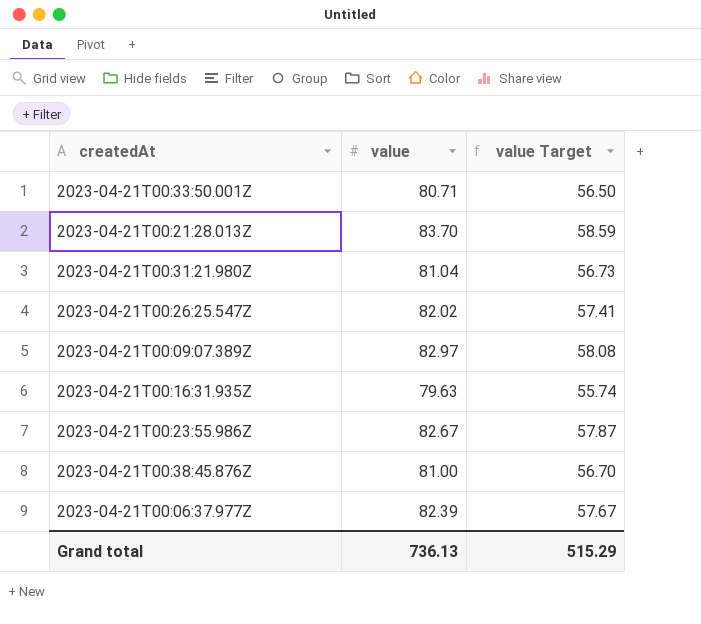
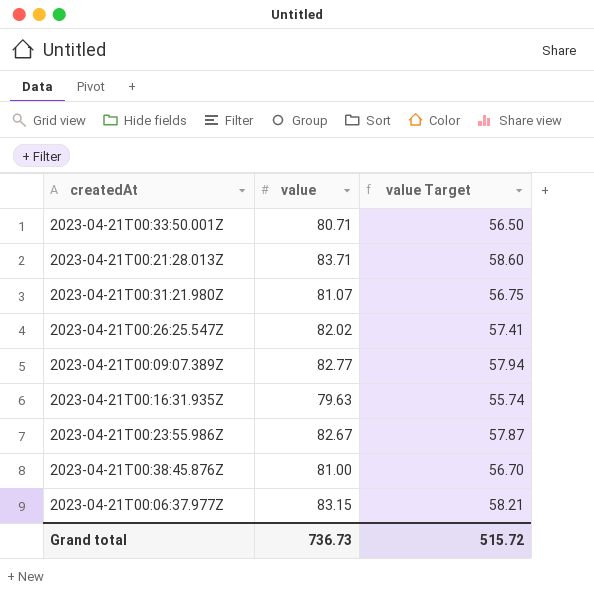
2023-04-21T00:21:28.013Z | value: 83.70 -> 83.71
2023-04-21T00:21:28.013Z | value Target: 58.59 -> 58.60
2023-04-21T00:31:21.980Z | value: 81.04 -> 81.07
2023-04-21T00:31:21.980Z | value Target: 56.73 -> 56.75
2023-04-21T00:09:07.389Z | value: 82.97 -> 82.77
2023-04-21T00:09:07.389Z | value Target: 58.08 -> 57.94
2023-04-21T00:06:37.977Z | value: 82.39 -> 83.15
2023-04-21T00:06:37.977Z | value Target: 57.67 -> 58.21
Grand total | value: 736.13 -> 736.73
Grand total | value Target: 515.29 -> 515.72

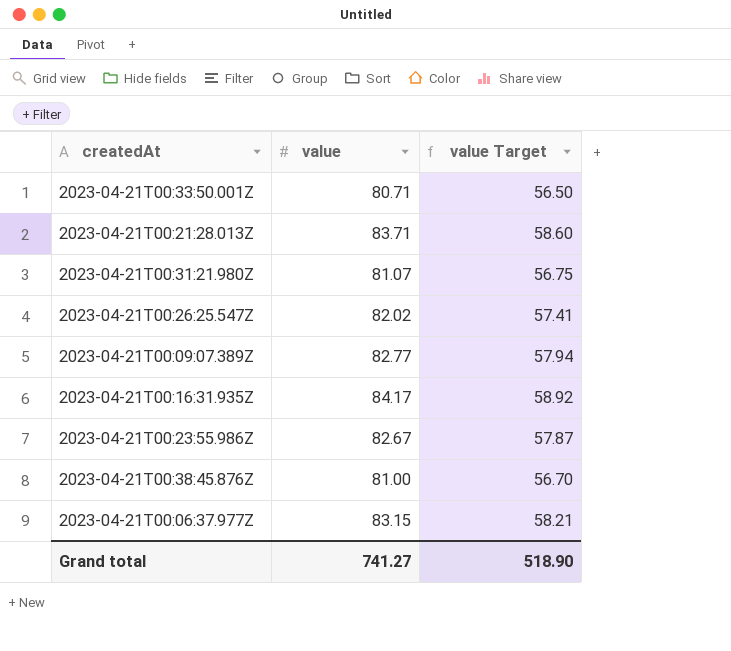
2023-04-21T00:16:31.935Z | value: 79.63 -> 84.17
2023-04-21T00:16:31.935Z | value Target: 55.74 -> 58.92
Grand total | value: 736.73 -> 741.27
Grand total | value Target: 515.72 -> 518.90

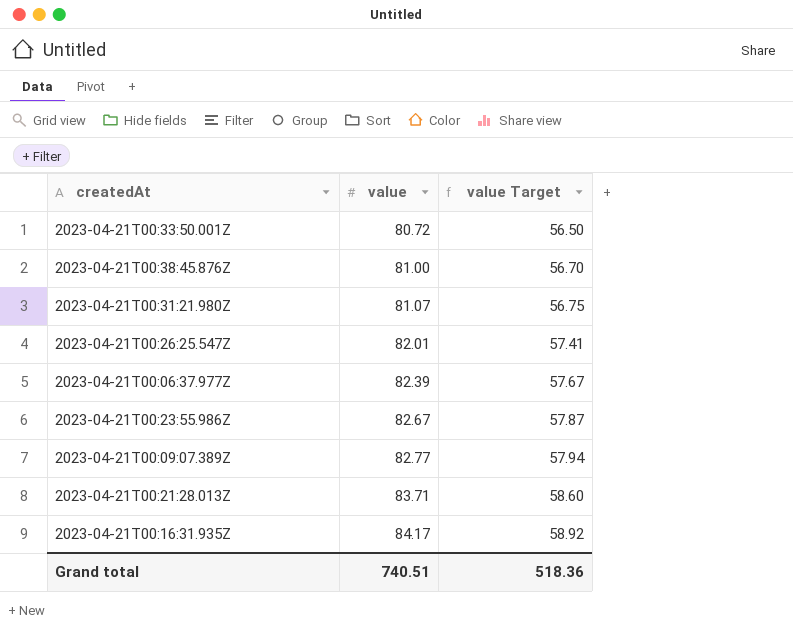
row order: none -> value ascending
2023-04-21T00:33:50.001Z | value: 80.71 -> 80.72
2023-04-21T00:26:25.547Z | value: 82.02 -> 82.01
2023-04-21T00:06:37.977Z | value: 83.15 -> 82.39
2023-04-21T00:06:37.977Z | value Target: 58.21 -> 57.67
Grand total | value: 741.27 -> 740.51
Grand total | value Target: 518.90 -> 518.36

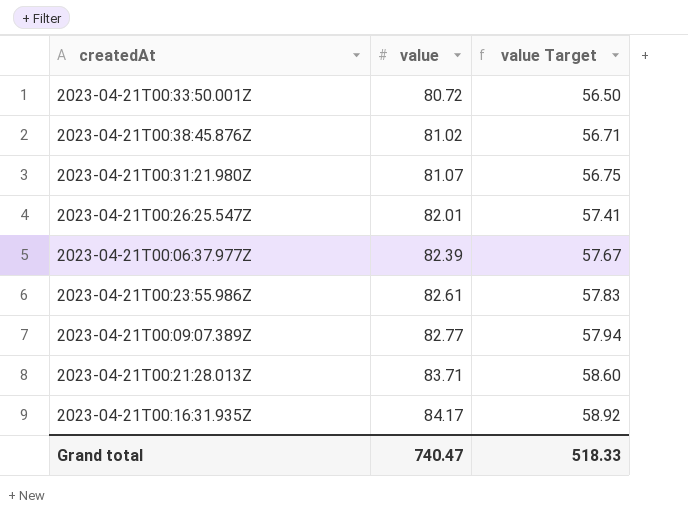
2023-04-21T00:38:45.876Z | value: 81.00 -> 81.02
2023-04-21T00:38:45.876Z | value Target: 56.70 -> 56.71
2023-04-21T00:23:55.986Z | value: 82.67 -> 82.61
2023-04-21T00:23:55.986Z | value Target: 57.87 -> 57.83
Grand total | value: 740.51 -> 740.47
Grand total | value Target: 518.36 -> 518.33

